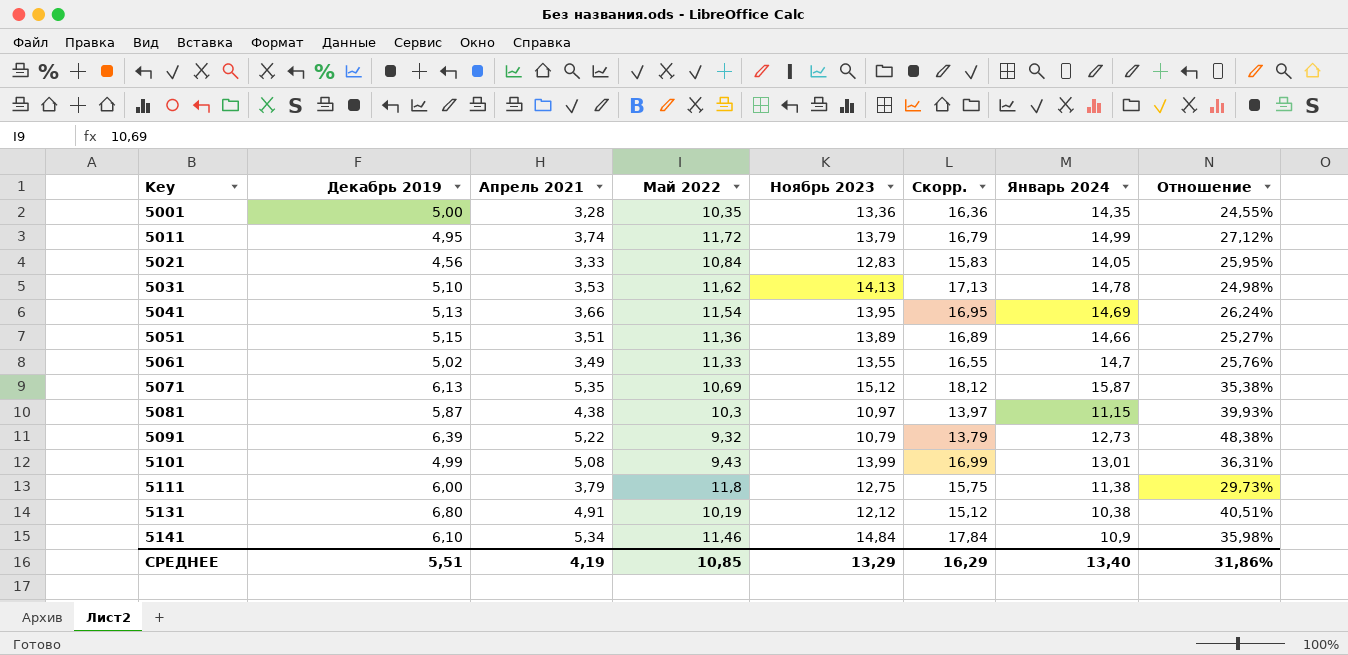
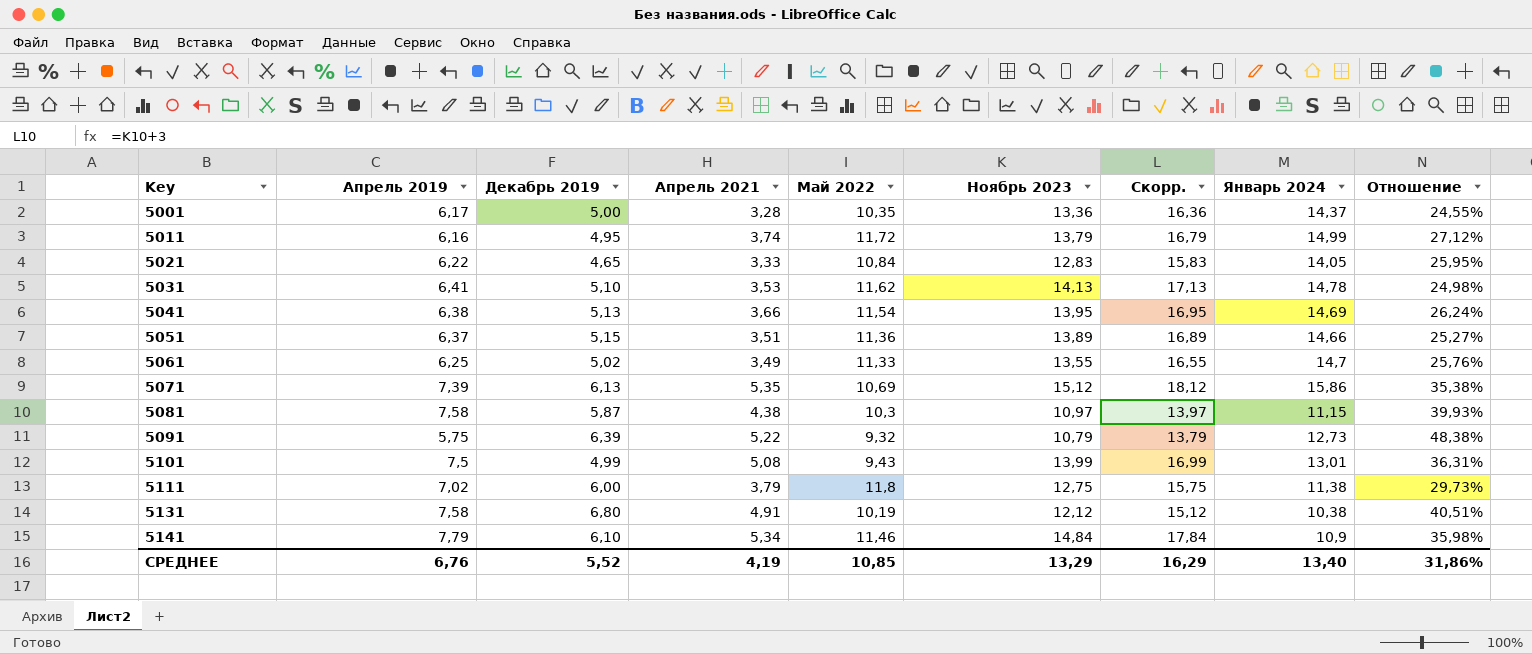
column Апрель 2019 | position: none -> 2
5001 | Январь 2024: 14,35 -> 14,37
5021 | Декабрь 2019: 4,56 -> 4,65
5071 | Январь 2024: 15,87 -> 15,86
СРЕДНЕЕ | Декабрь 2019: 5,51 -> 5,52

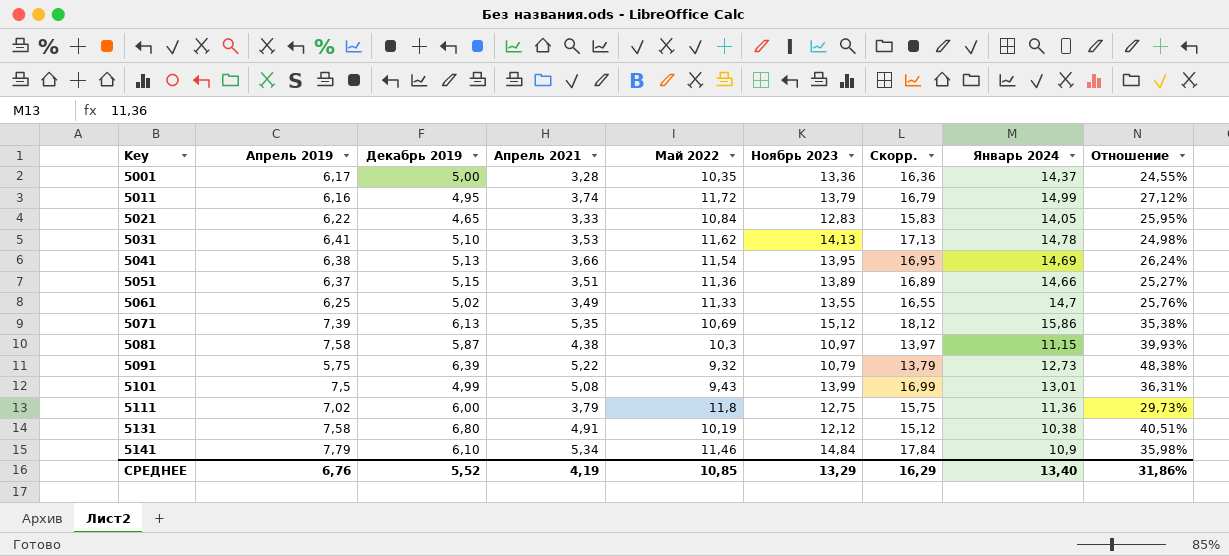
5111 | Январь 2024: 11,38 -> 11,36

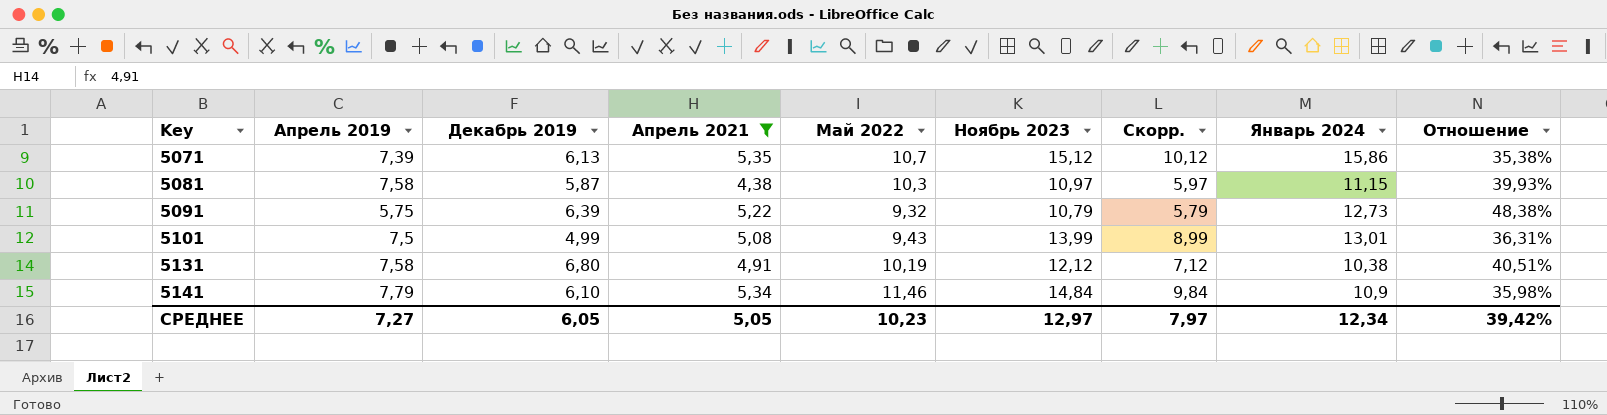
filter: none -> Апрель 2021 >= 4,38
column Скорр. | formula: [Ноябрь 2023] + 3 -> [Ноябрь 2023] - 5
5071 | Май 2022: 10,69 -> 10,7
СРЕДНЕЕ | Апрель 2019: 6,76 -> 7,27
СРЕДНЕЕ | Декабрь 2019: 5,52 -> 6,05
СРЕДНЕЕ | Апрель 2021: 4,19 -> 5,05
СРЕДНЕЕ | Май 2022: 10,85 -> 10,23
СРЕДНЕЕ | Ноябрь 2023: 13,29 -> 12,97
СРЕДНЕЕ | Скорр.: 16,29 -> 7,97
СРЕДНЕЕ | Январь 2024: 13,40 -> 12,34
СРЕДНЕЕ | Отношение: 31,86% -> 39,42%

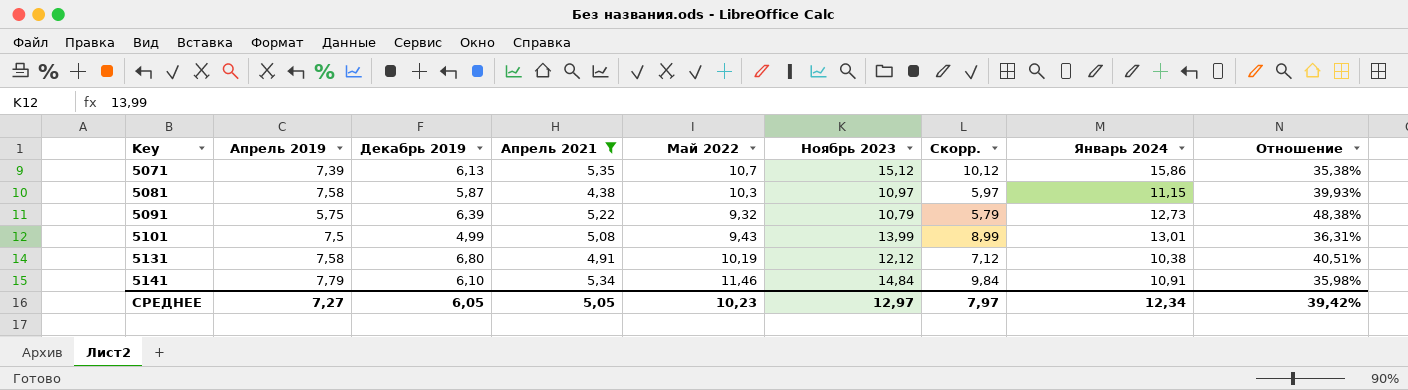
5141 | Январь 2024: 10,9 -> 10,91

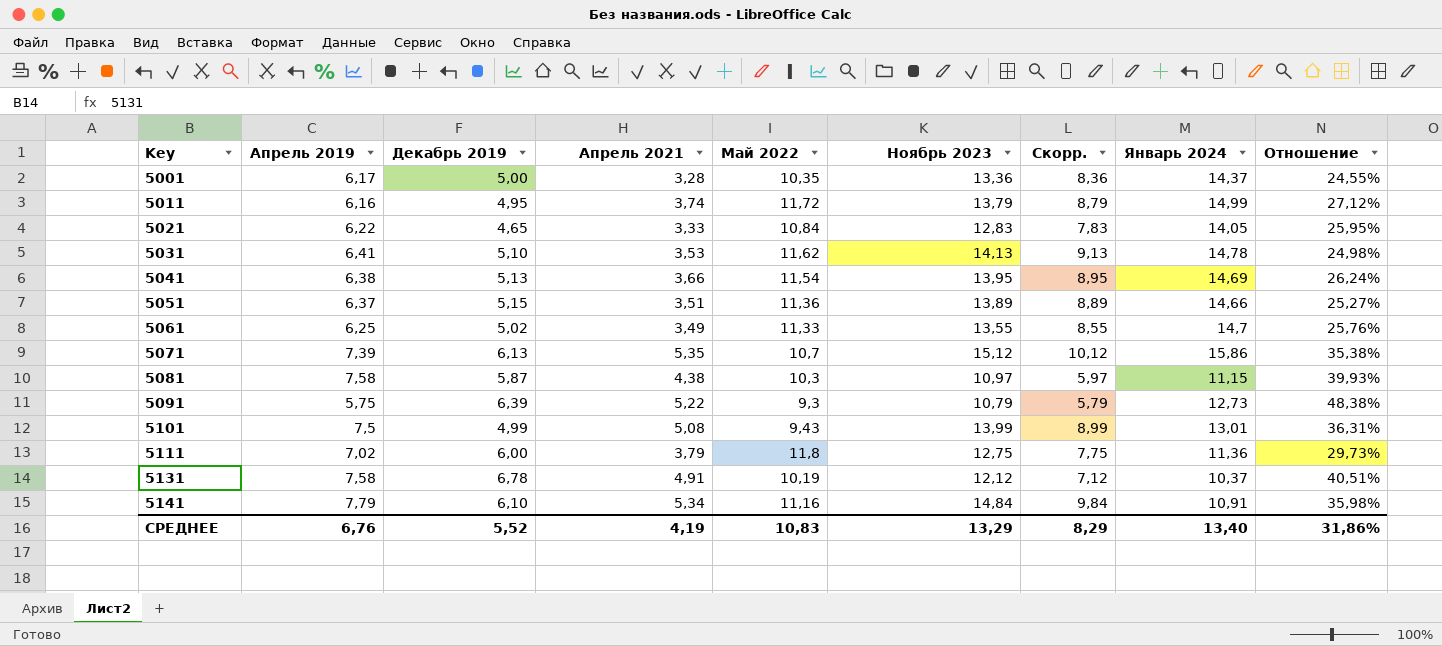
filter: Апрель 2021 >= 4,38 -> none
5091 | Май 2022: 9,32 -> 9,3
5131 | Декабрь 2019: 6,80 -> 6,78
5131 | Январь 2024: 10,38 -> 10,37
5141 | Май 2022: 11,46 -> 11,16
СРЕДНЕЕ | Апрель 2019: 7,27 -> 6,76
СРЕДНЕЕ | Декабрь 2019: 6,05 -> 5,52
СРЕДНЕЕ | Апрель 2021: 5,05 -> 4,19
СРЕДНЕЕ | Май 2022: 10,23 -> 10,83
СРЕДНЕЕ | Ноябрь 2023: 12,97 -> 13,29
СРЕДНЕЕ | Скорр.: 7,97 -> 8,29
СРЕДНЕЕ | Январь 2024: 12,34 -> 13,40
СРЕДНЕЕ | Отношение: 39,42% -> 31,86%

